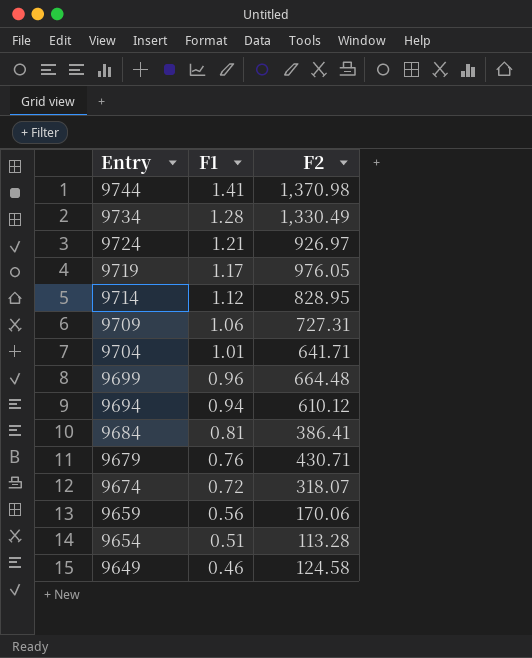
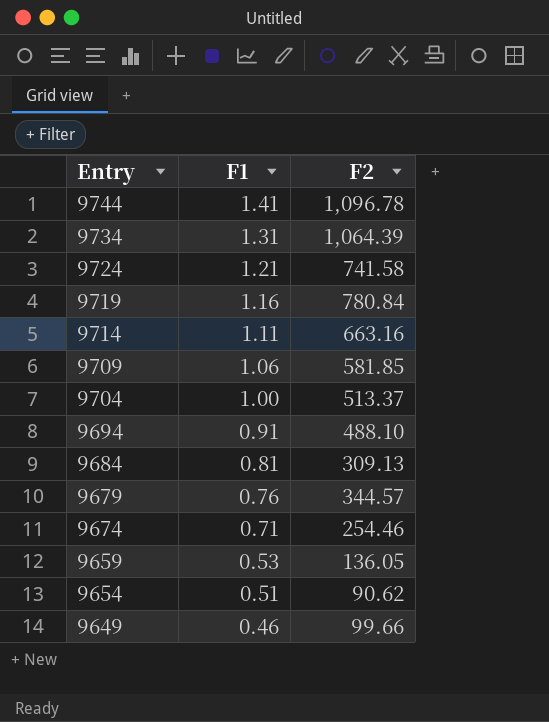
row 9699: 0.96 | 664.48 -> none
9744 | F2: 1,370.98 -> 1,096.78
9734 | F1: 1.28 -> 1.31
9734 | F2: 1,330.49 -> 1,064.39
9724 | F2: 926.97 -> 741.58
9719 | F1: 1.17 -> 1.16
9719 | F2: 976.05 -> 780.84
9714 | F1: 1.12 -> 1.11
9714 | F2: 828.95 -> 663.16
9709 | F2: 727.31 -> 581.85
9704 | F1: 1.01 -> 1.00
9704 | F2: 641.71 -> 513.37
9694 | F1: 0.94 -> 0.91
9694 | F2: 610.12 -> 488.10
9684 | F2: 386.41 -> 309.13
9679 | F2: 430.71 -> 344.57
9674 | F1: 0.72 -> 0.71
9674 | F2: 318.07 -> 254.46
9659 | F1: 0.56 -> 0.53
9659 | F2: 170.06 -> 136.05
9654 | F2: 113.28 -> 90.62
9649 | F2: 124.58 -> 99.66

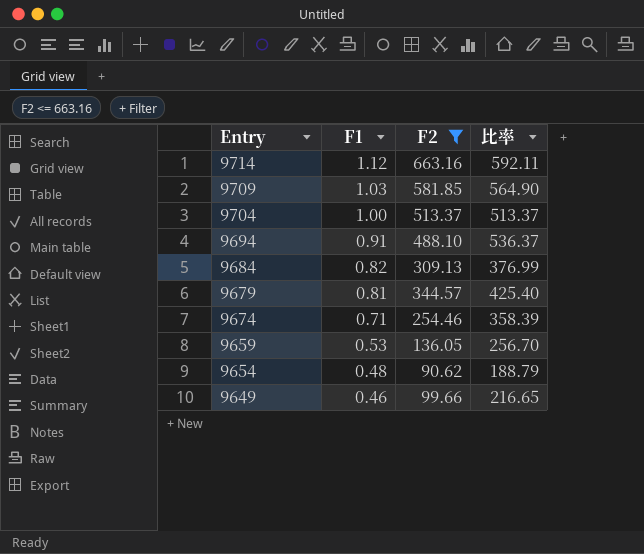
filter: none -> F2 <= 663.16
column 比率 | formula: none -> [F2] / [F1]
9714 | F1: 1.11 -> 1.12
9709 | F1: 1.06 -> 1.03
9684 | F1: 0.81 -> 0.82
9679 | F1: 0.76 -> 0.81
9654 | F1: 0.51 -> 0.48

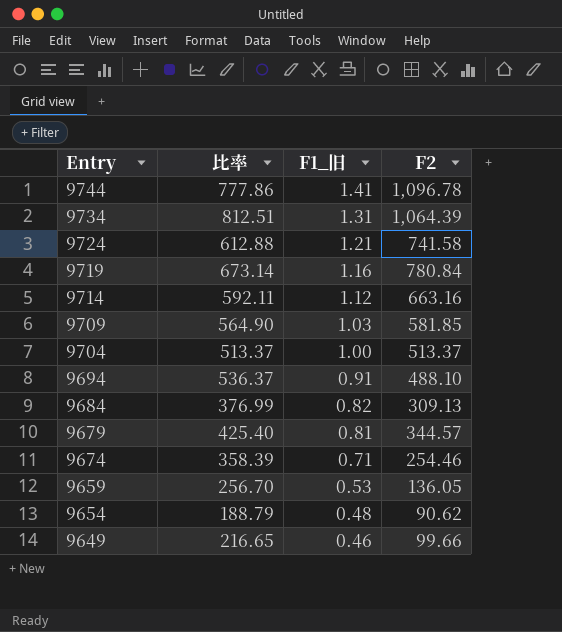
filter: F2 <= 663.16 -> none
column 比率 | position: 4 -> 2
column name: F1 -> F1_旧

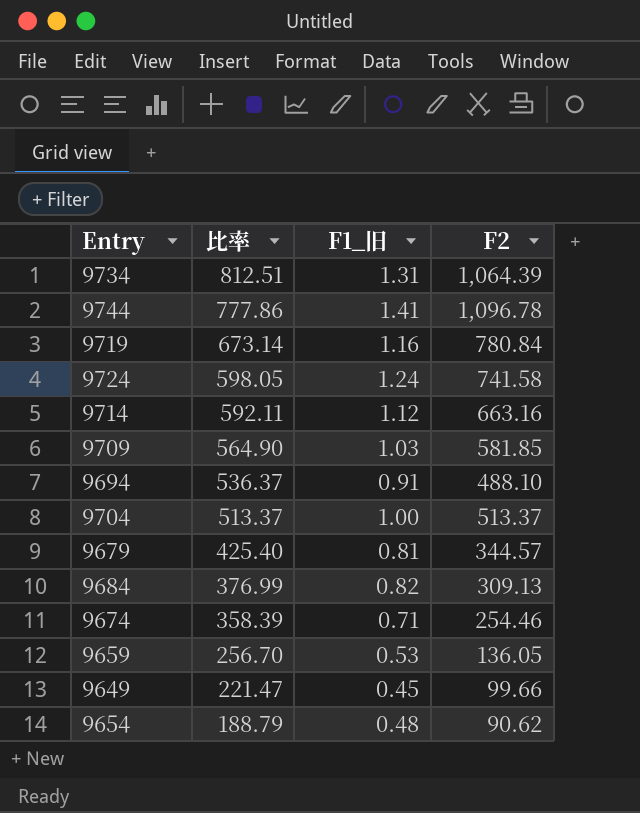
row order: Entry descending -> 比率 descending
9724 | 比率: 612.88 -> 598.05
9724 | F1_旧: 1.21 -> 1.24
9649 | 比率: 216.65 -> 221.47
9649 | F1_旧: 0.46 -> 0.45

